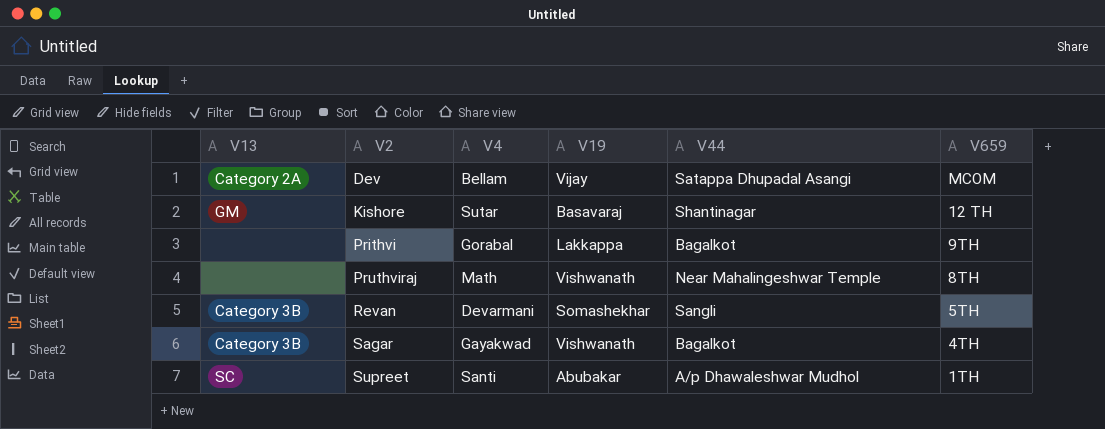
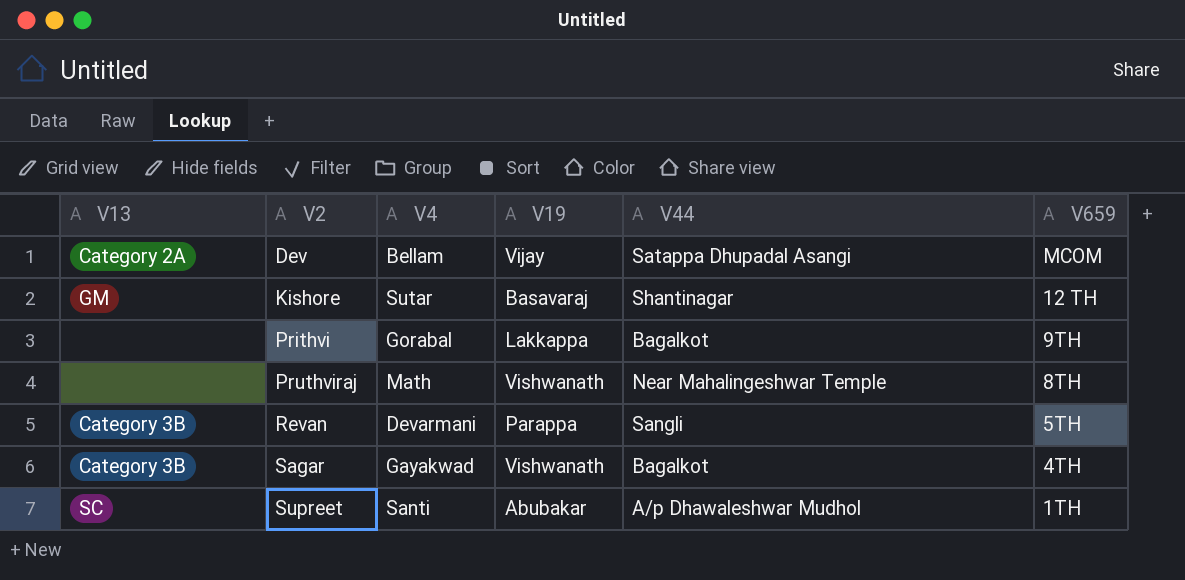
Revan | V19: Somashekhar -> Parappa

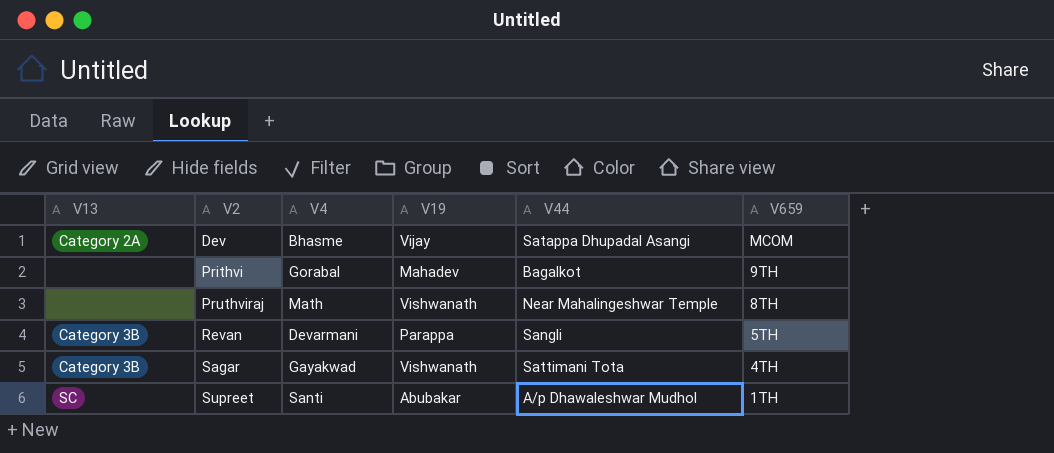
row Kishore: GM | Sutar | Basavaraj | Shantinagar | 12 TH -> none
Dev | V4: Bellam -> Bhasme
Prithvi | V19: Lakkappa -> Mahadev
Sagar | V44: Bagalkot -> Sattimani Tota

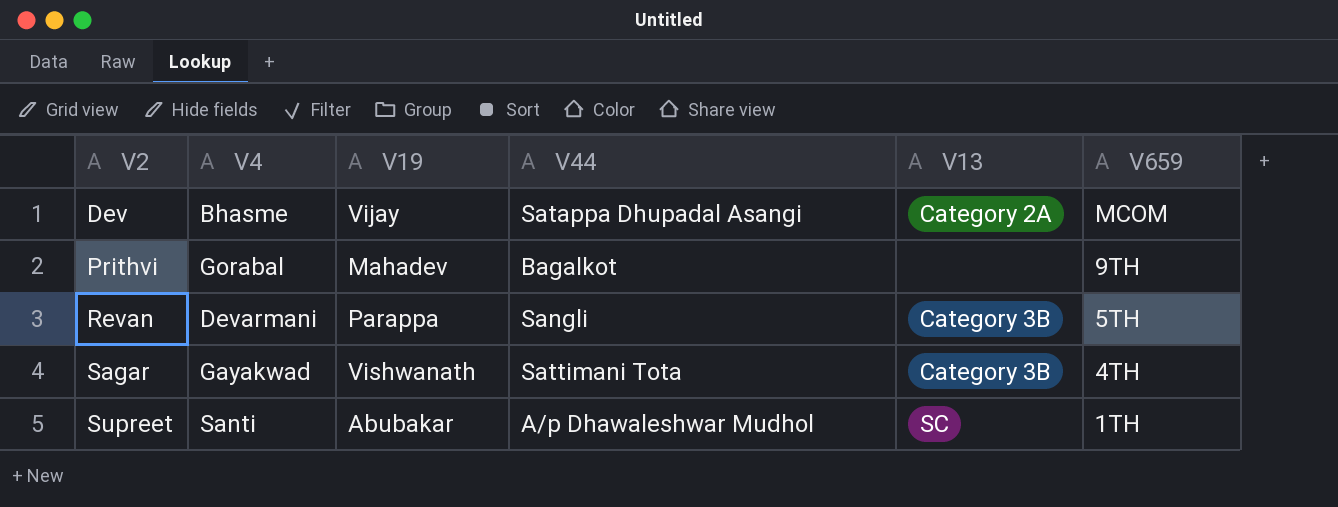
column V13 | position: 1 -> 5
row Pruthviraj: none | Math | Vishwanath | Near Mahalingeshwar Temple | 8TH -> none

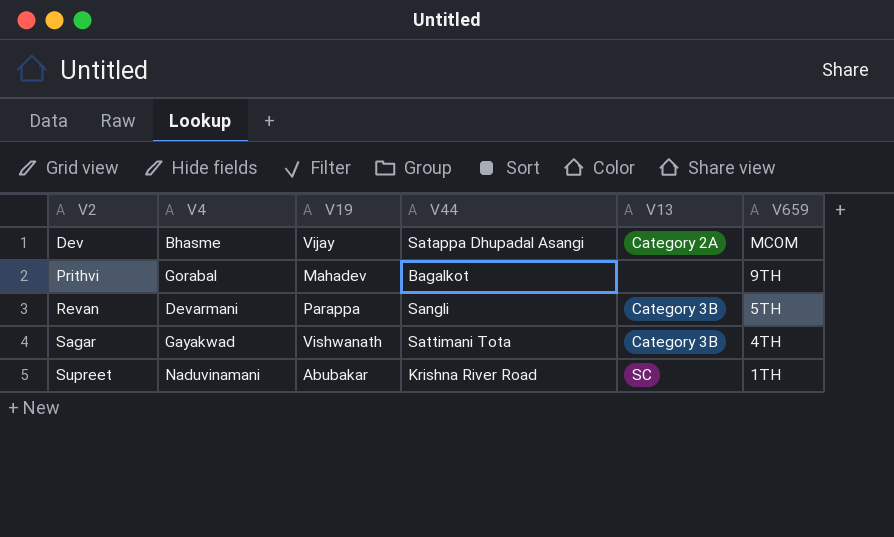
Supreet | V4: Santi -> Naduvinamani
Supreet | V44: A/p Dhawaleshwar Mudhol -> Krishna River Road

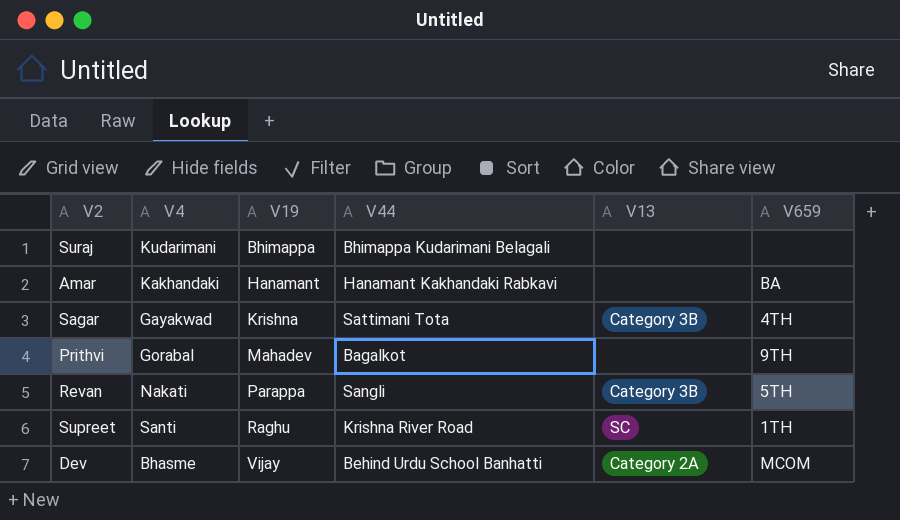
row order: V2 ascending -> V19 ascending
row Suraj: none -> Kudarimani | Bhimappa | Bhimappa Kudarimani Belagali | none | none
row Amar: none -> Kakhandaki | Hanamant | Hanamant Kakhandaki Rabkavi | none | BA
Sagar | V19: Vishwanath -> Krishna
Revan | V4: Devarmani -> Nakati
Supreet | V4: Naduvinamani -> Santi
Supreet | V19: Abubakar -> Raghu
Dev | V44: Satappa Dhupadal Asangi -> Behind Urdu School Banhatti

